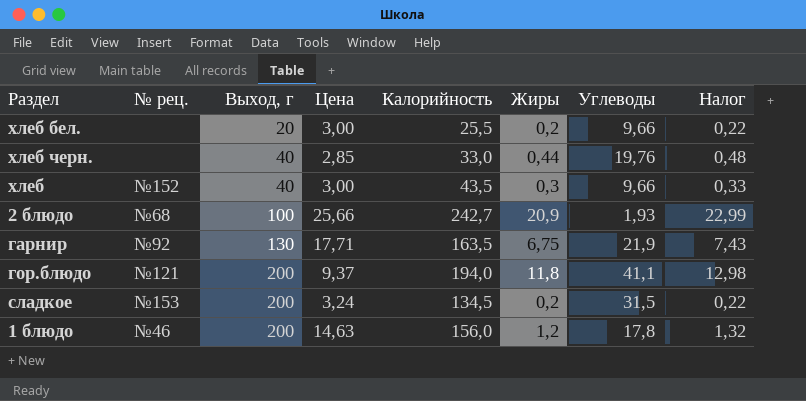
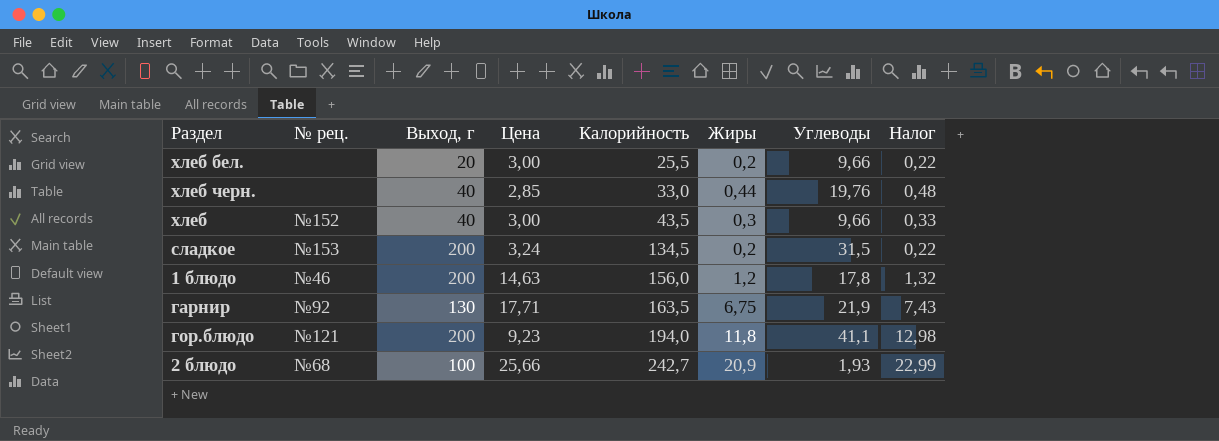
row order: Выход, г ascending -> Калорийность ascending
гор.блюдо | Цена: 9,37 -> 9,23

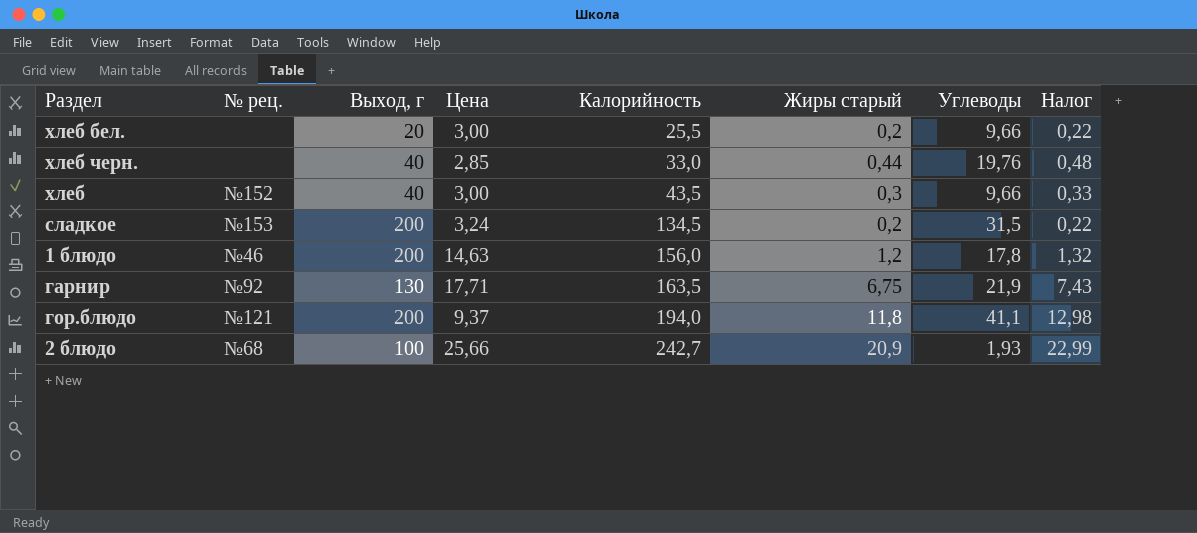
column name: Жиры -> Жиры старый
гор.блюдо | Цена: 9,23 -> 9,37

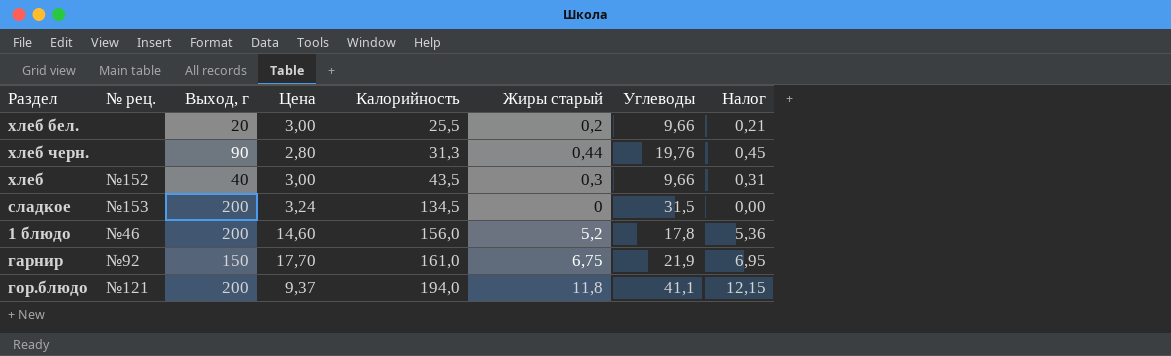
column Налог | formula: [Жиры старый] * 1,1 -> [Жиры старый] * 1,03
row 2 блюдо: №68 | 100 | 25,66 | 242,7 | 20,9 | 1,93 | 22,99 -> none
хлеб черн. | Выход, г: 40 -> 90
хлеб черн. | Цена: 2,85 -> 2,80
хлеб черн. | Калорийность: 33,0 -> 31,3
сладкое | Жиры старый: 0,2 -> 0
1 блюдо | Цена: 14,63 -> 14,60
1 блюдо | Жиры старый: 1,2 -> 5,2
гарнир | Выход, г: 130 -> 150
гарнир | Цена: 17,71 -> 17,70
гарнир | Калорийность: 163,5 -> 161,0

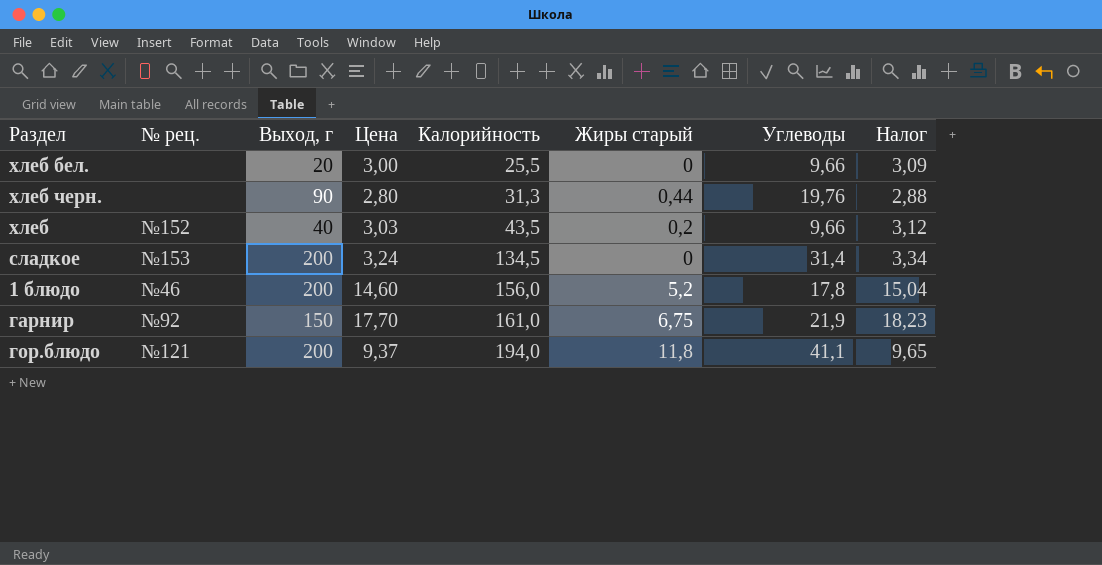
column Налог | formula: [Жиры старый] * 1,03 -> [Цена] * 1,03
хлеб бел. | Жиры старый: 0,2 -> 0
хлеб | Цена: 3,00 -> 3,03
хлеб | Жиры старый: 0,3 -> 0,2
сладкое | Углеводы: 31,5 -> 31,4

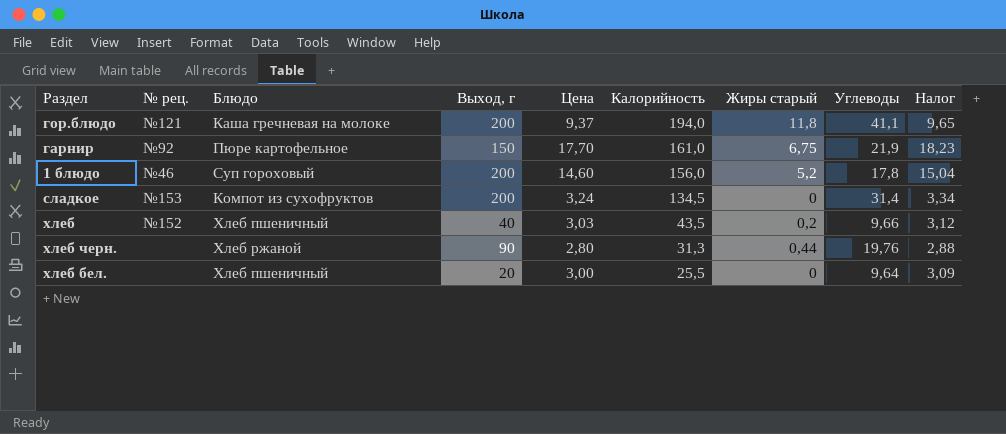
row order: Калорийность ascending -> Калорийность descending
column Блюдо | position: none -> 3
хлеб бел. | Углеводы: 9,66 -> 9,64

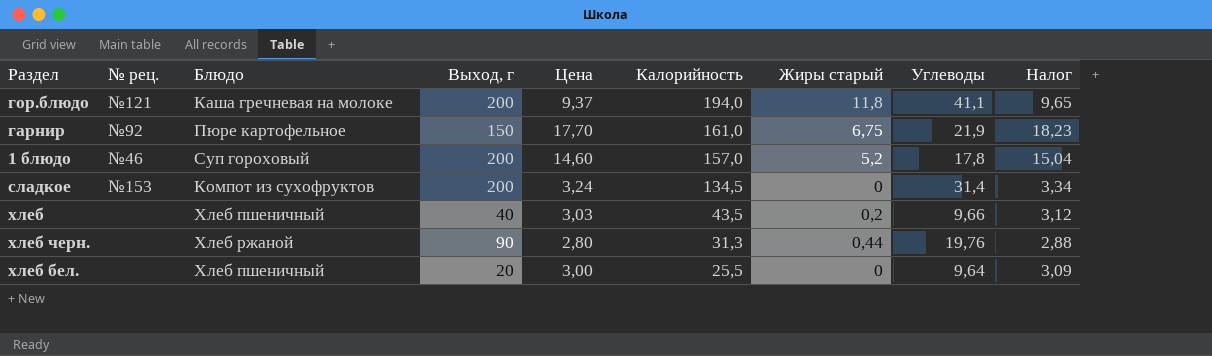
1 блюдо | Калорийность: 156,0 -> 157,0
хлеб | № рец.: №152 -> none

